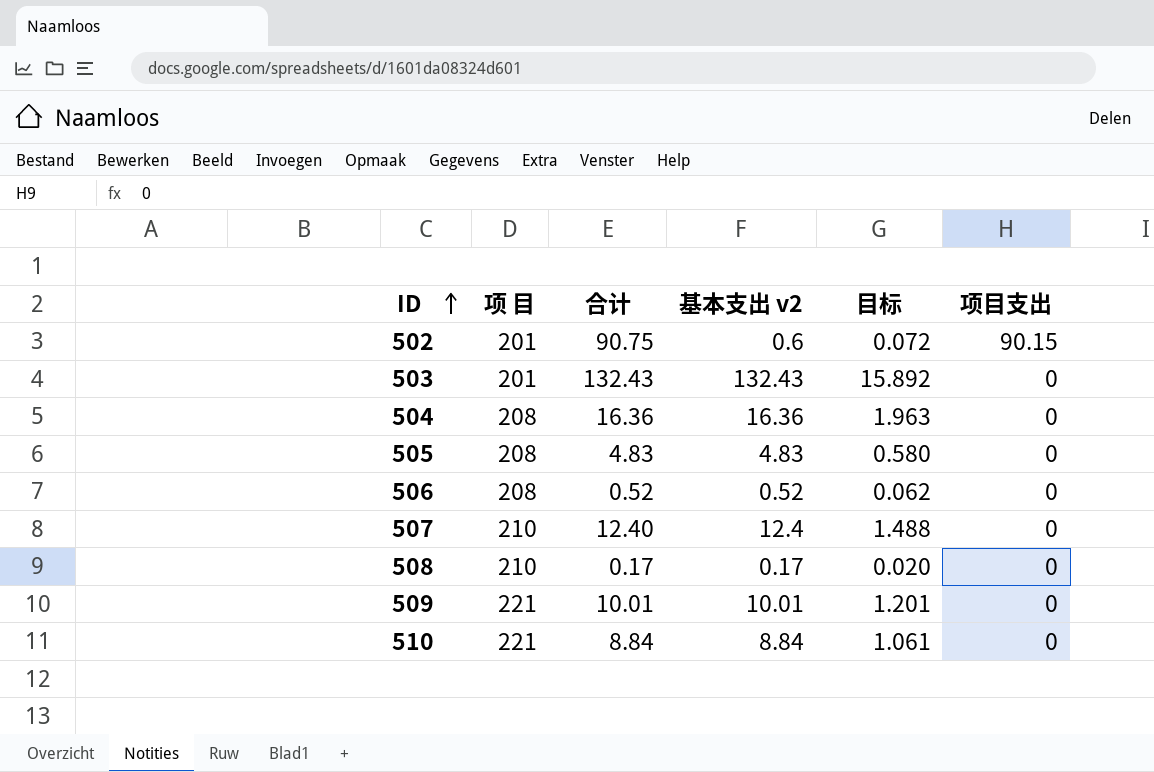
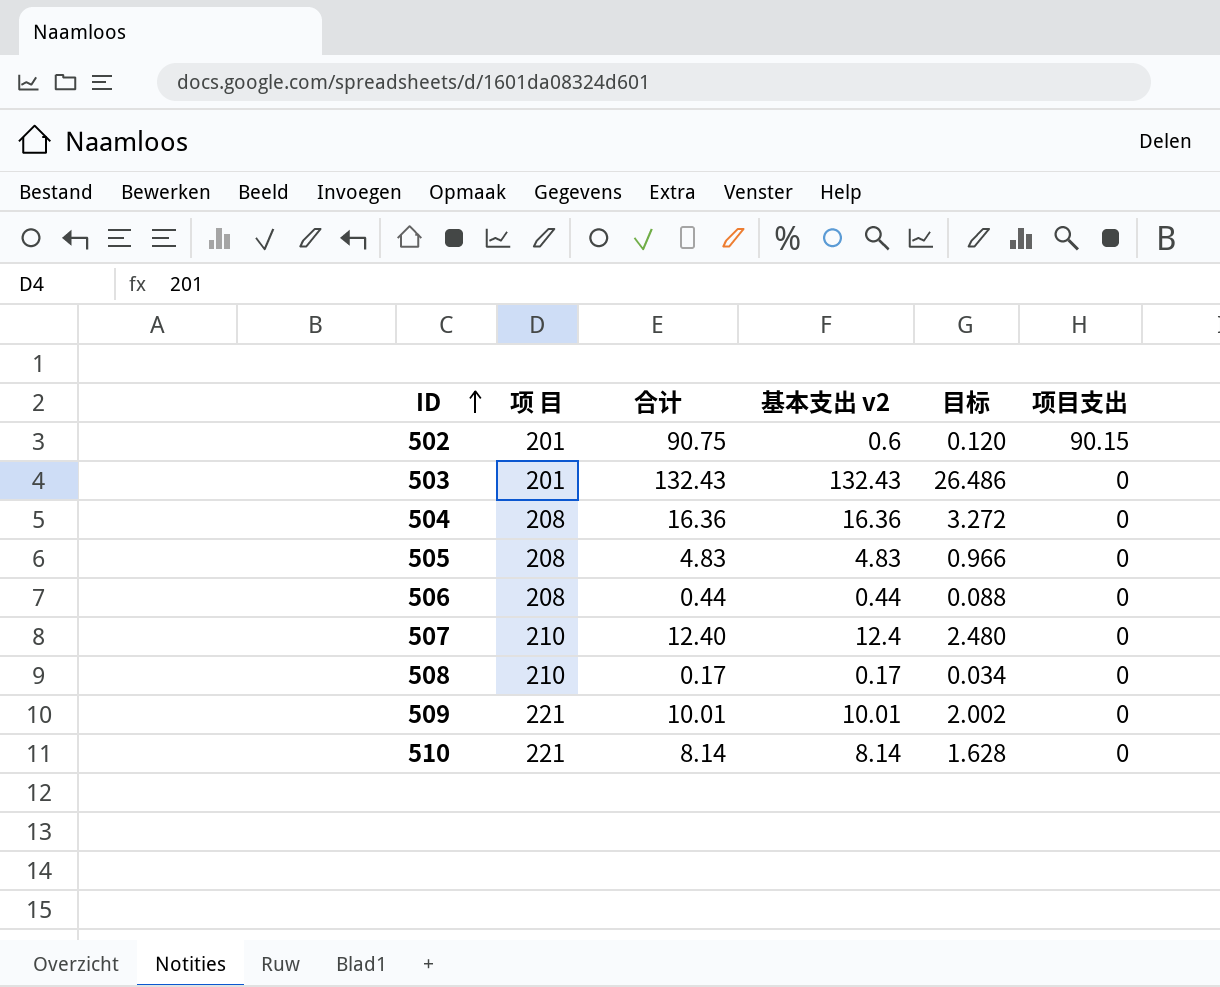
column 目标 | formula: [基本支出 v2] * 0.12 -> [基本支出 v2] * 0.2
506 | 合计: 0.52 -> 0.44
506 | 基本支出 v2: 0.52 -> 0.44
510 | 合计: 8.84 -> 8.14
510 | 基本支出 v2: 8.84 -> 8.14

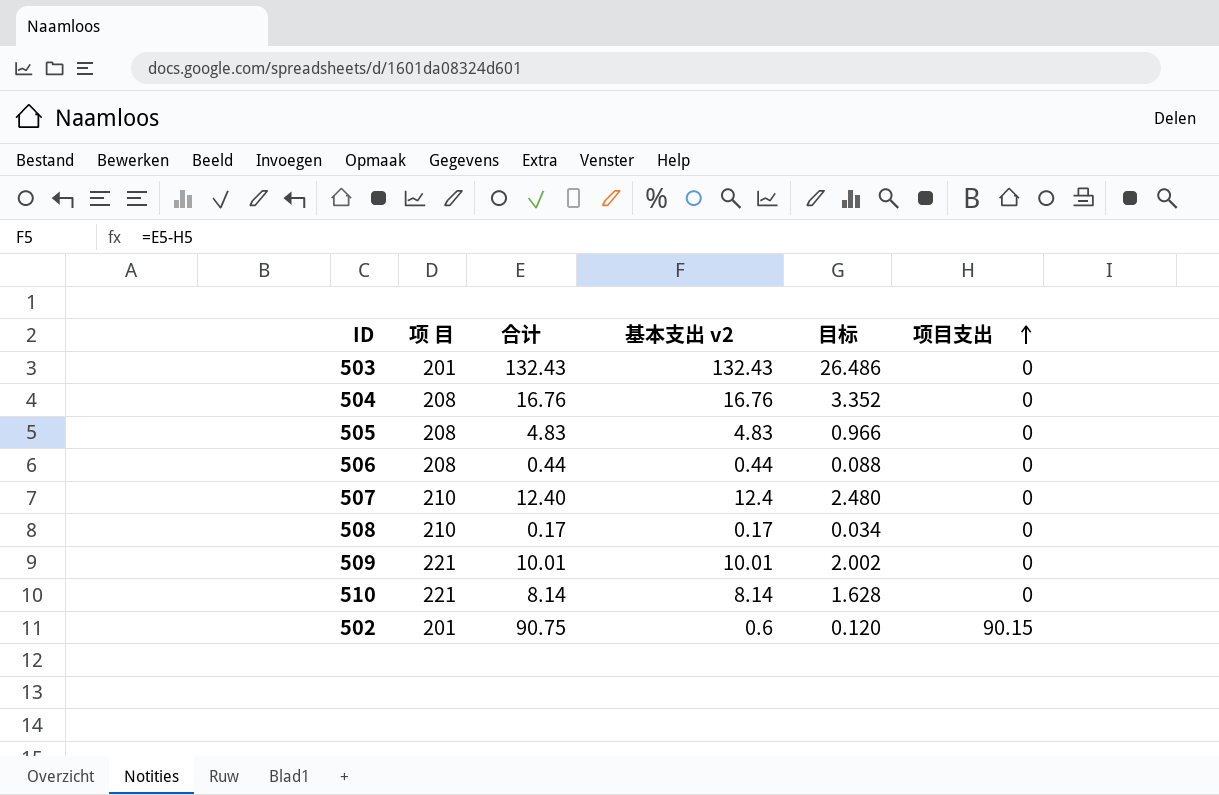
row order: ID ascending -> 项目支出 ascending
504 | 合计: 16.36 -> 16.76
504 | 基本支出 v2: 16.36 -> 16.76
504 | 目标: 3.272 -> 3.352

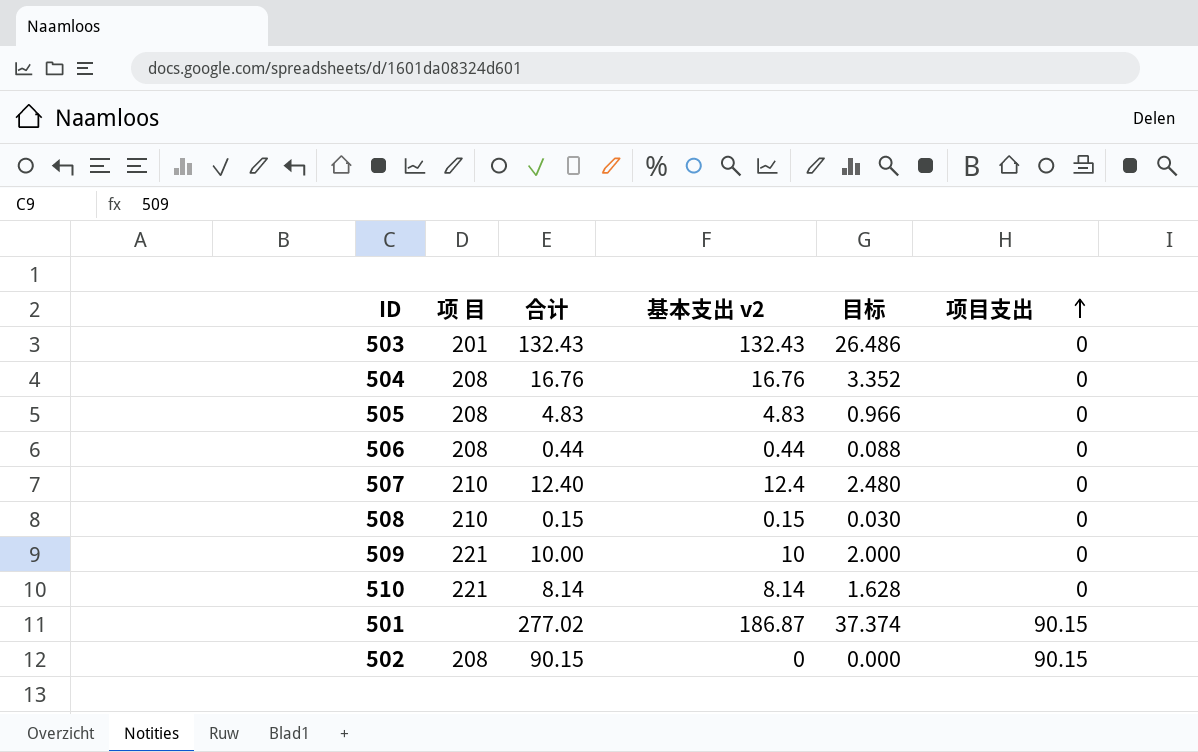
508 | 合计: 0.17 -> 0.15
508 | 基本支出 v2: 0.17 -> 0.15
508 | 目标: 0.034 -> 0.030
509 | 合计: 10.01 -> 10.00
509 | 基本支出 v2: 10.01 -> 10
509 | 目标: 2.002 -> 2.000
row 501: none -> none | 277.02 | 186.87 | 37.374 | 90.15
502 | 项 目: 201 -> 208
502 | 合计: 90.75 -> 90.15
502 | 基本支出 v2: 0.6 -> 0
502 | 目标: 0.120 -> 0.000

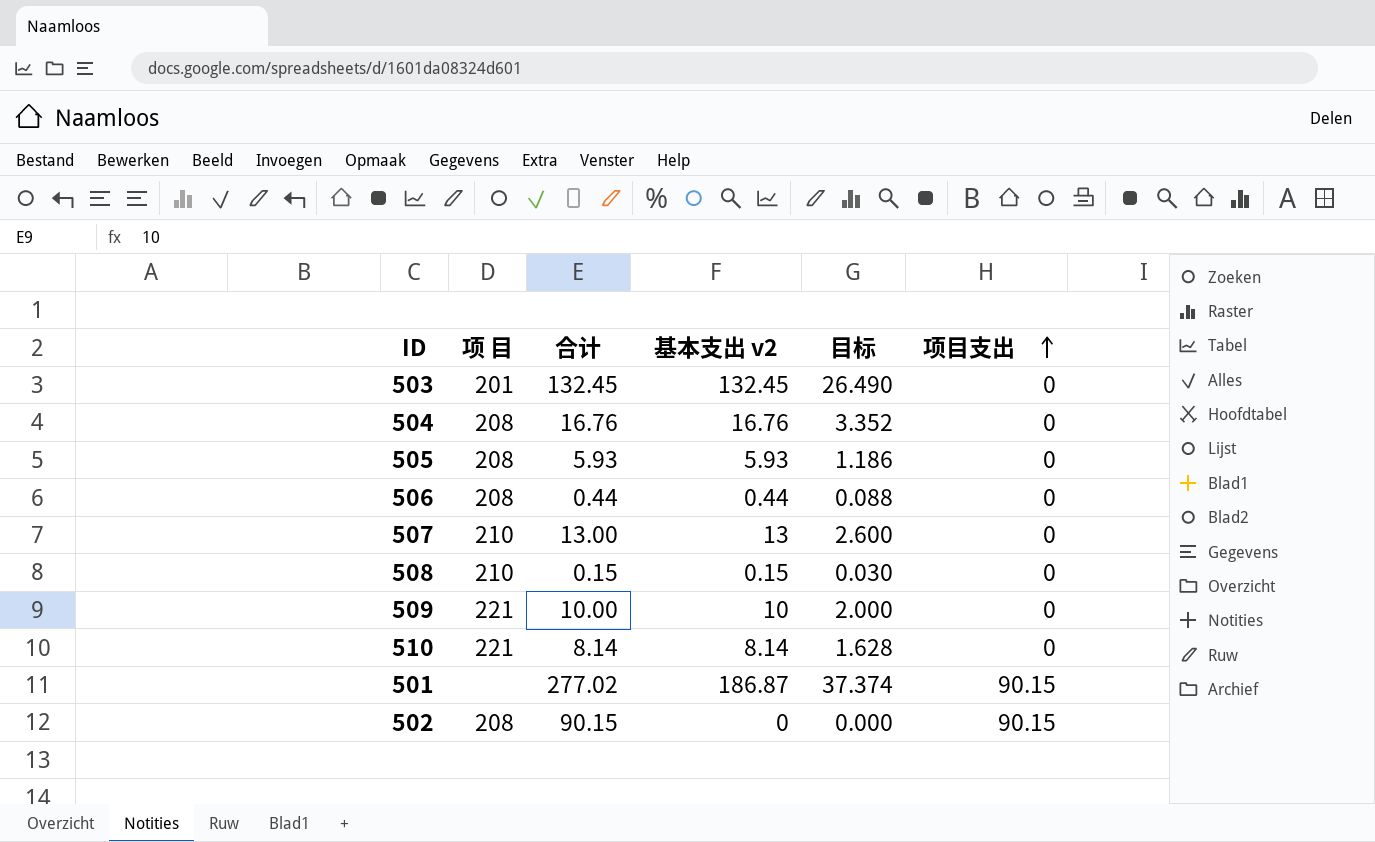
503 | 合计: 132.43 -> 132.45
503 | 基本支出 v2: 132.43 -> 132.45
503 | 目标: 26.486 -> 26.490
505 | 合计: 4.83 -> 5.93
505 | 基本支出 v2: 4.83 -> 5.93
505 | 目标: 0.966 -> 1.186
507 | 合计: 12.40 -> 13.00
507 | 基本支出 v2: 12.4 -> 13
507 | 目标: 2.480 -> 2.600

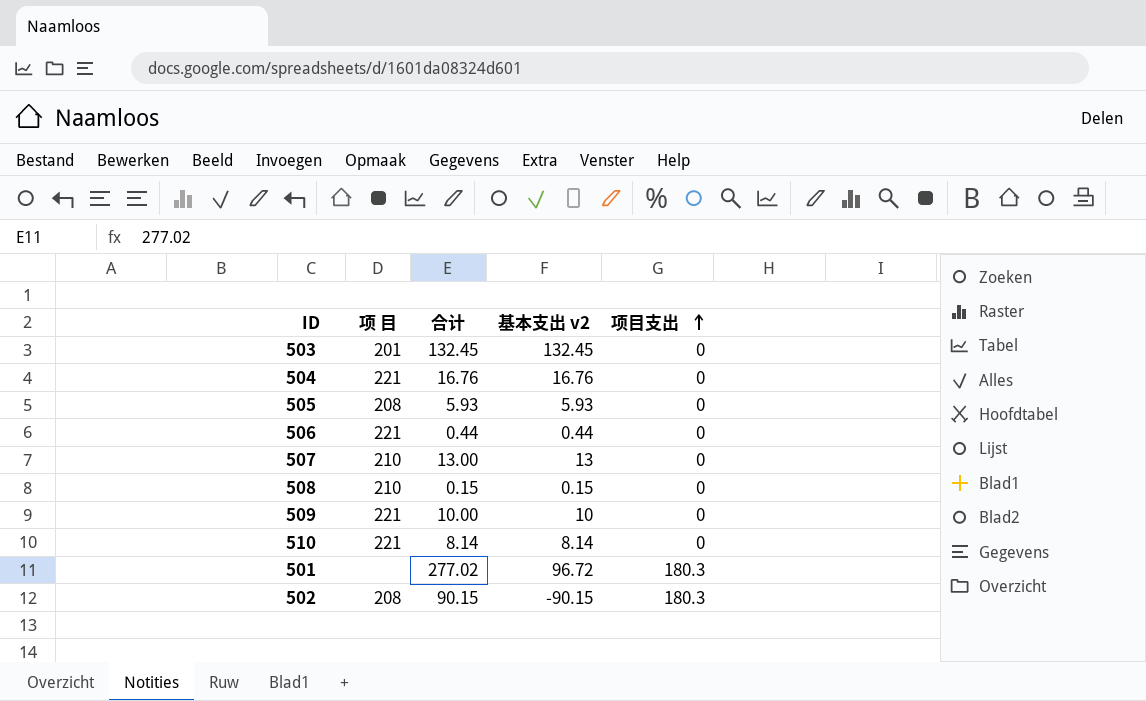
column 目标 | formula: [基本支出 v2] * 0.2 -> none
504 | 项 目: 208 -> 221
506 | 项 目: 208 -> 221
501 | 基本支出 v2: 186.87 -> 96.72
501 | 项目支出: 90.15 -> 180.3
502 | 基本支出 v2: 0 -> -90.15
502 | 项目支出: 90.15 -> 180.3

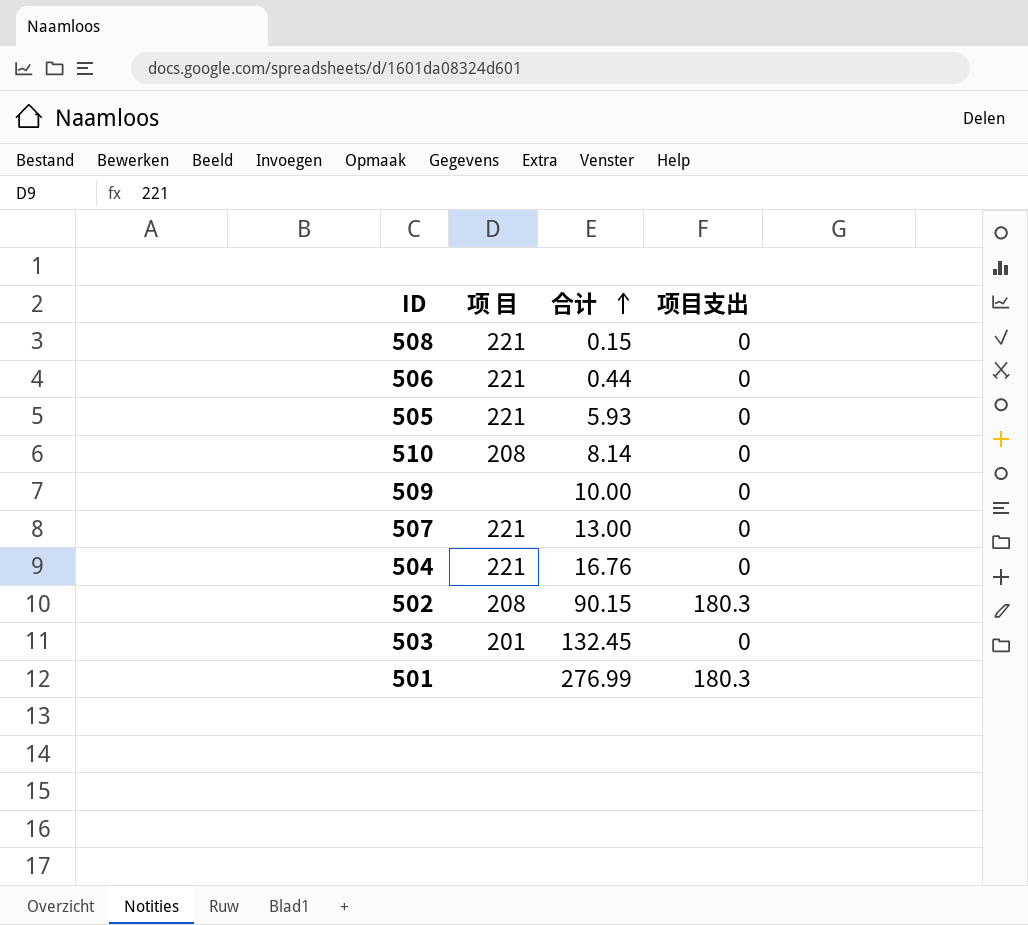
row order: 项目支出 ascending -> 合计 ascending
column 基本支出 v2 | formula: [合计] - [项目支出] -> none
508 | 项 目: 210 -> 221
505 | 项 目: 208 -> 221
510 | 项 目: 221 -> 208
509 | 项 目: 221 -> none
507 | 项 目: 210 -> 221
501 | 合计: 277.02 -> 276.99

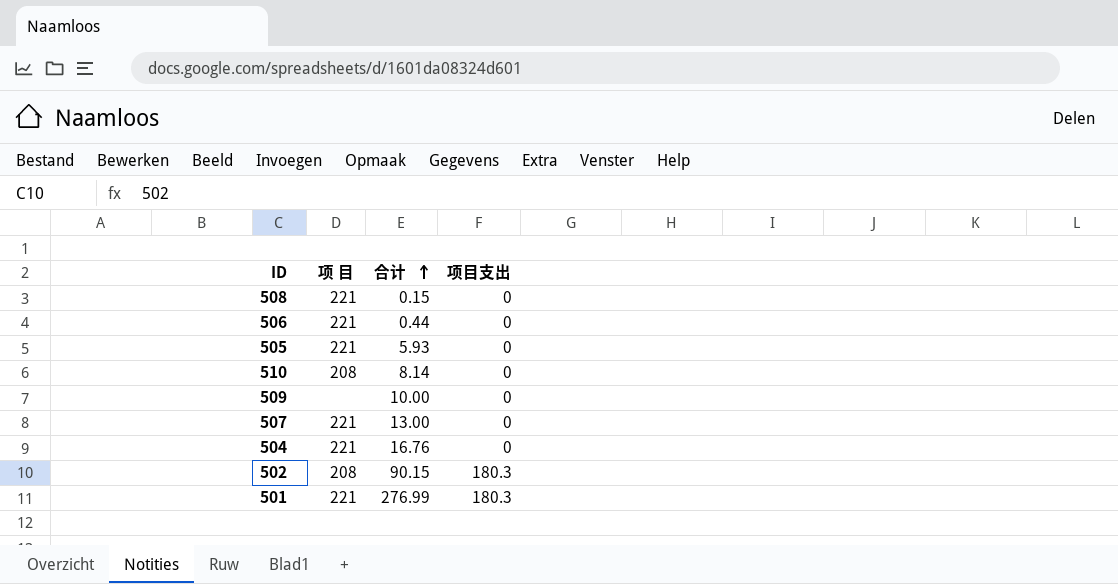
row 503: 201 | 132.45 | 0 -> none
501 | 项 目: none -> 221

